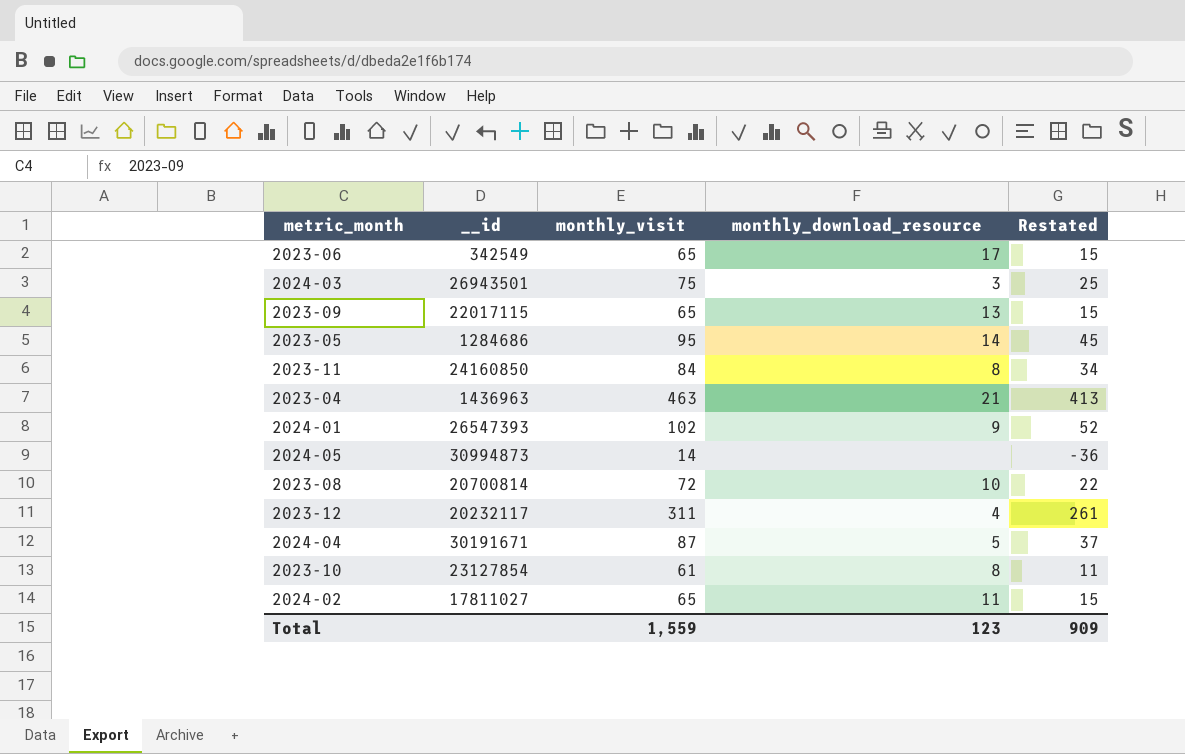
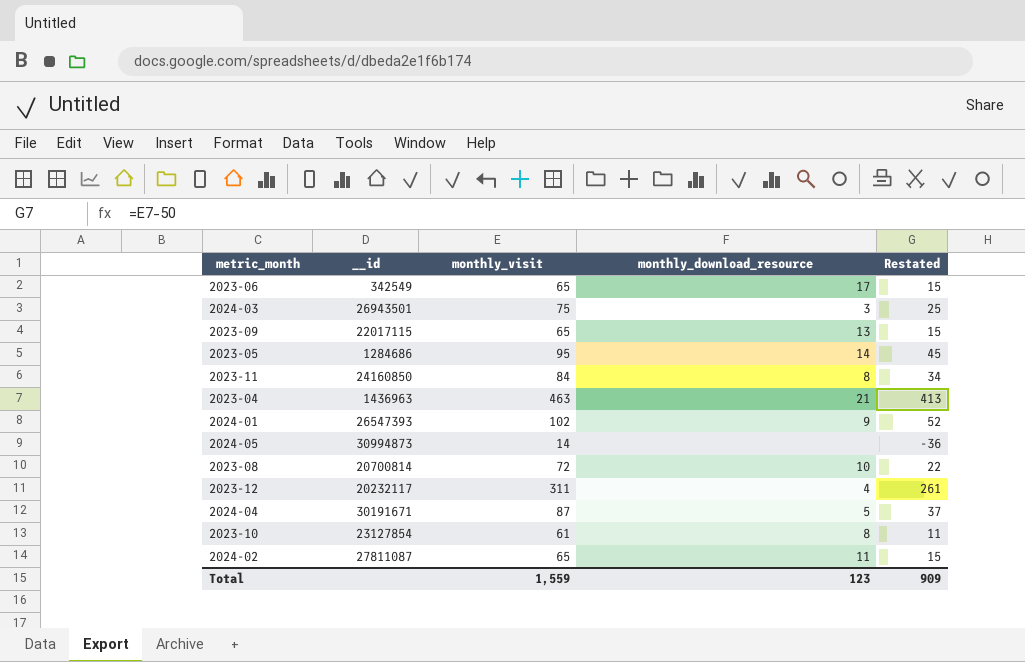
2024-02 | __id: 17811027 -> 27811087

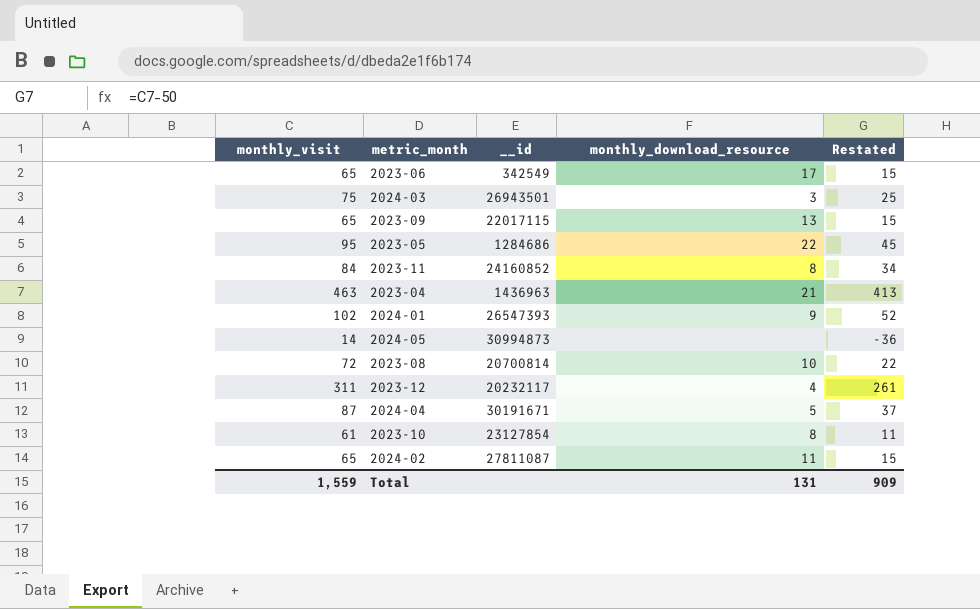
column monthly_visit | position: 3 -> 1
2023-05 | monthly_download_resource: 14 -> 22
2023-11 | __id: 24160850 -> 24160852
Total | monthly_download_resource: 123 -> 131

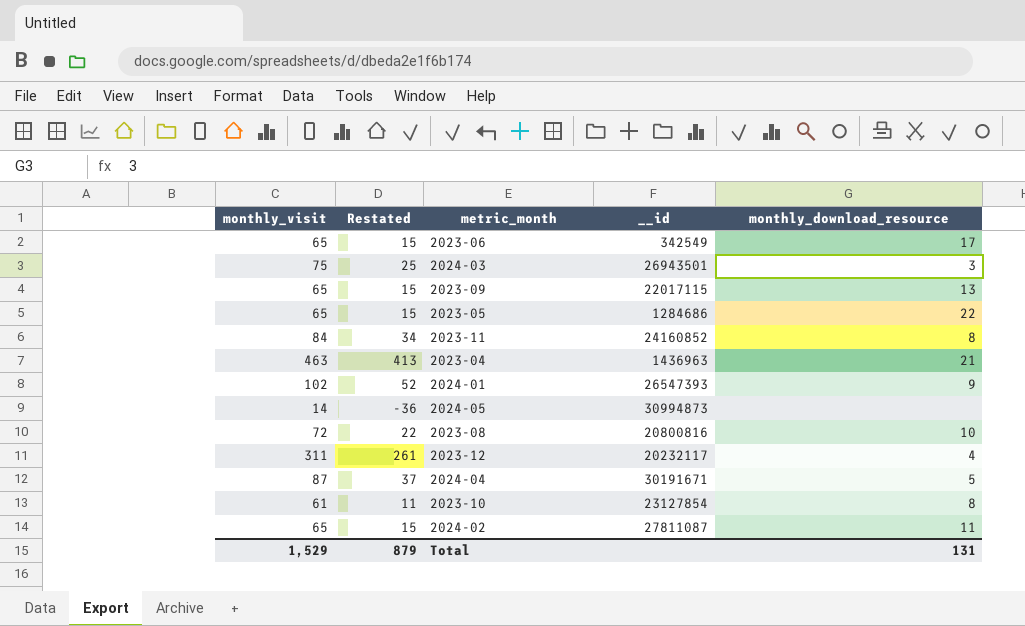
column Restated | position: 5 -> 2
2023-05 | monthly_visit: 95 -> 65
2023-05 | Restated: 45 -> 15
2023-08 | __id: 20700814 -> 20800816
Total | monthly_visit: 1,559 -> 1,529
Total | Restated: 909 -> 879

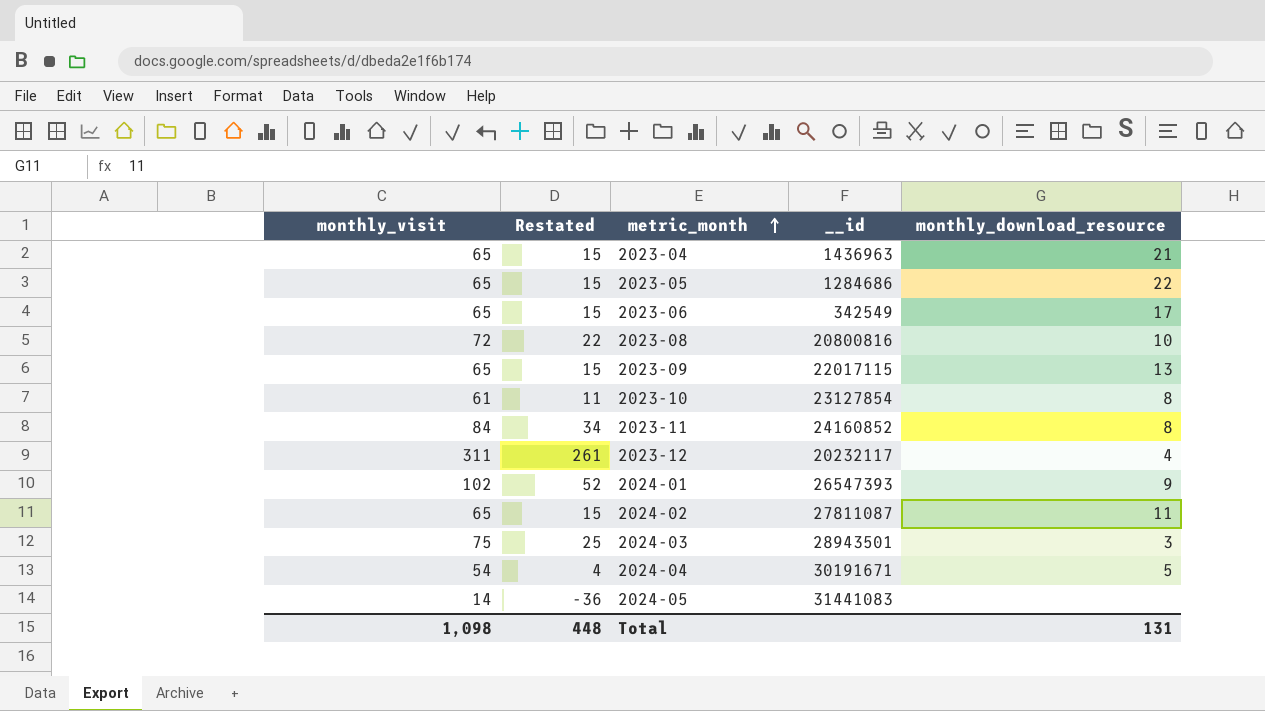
row order: none -> metric_month ascending
2023-04 | monthly_visit: 463 -> 65
2023-04 | Restated: 413 -> 15
2024-03 | __id: 26943501 -> 28943501
2024-04 | monthly_visit: 87 -> 54
2024-04 | Restated: 37 -> 4
2024-05 | __id: 30994873 -> 31441083
Total | monthly_visit: 1,529 -> 1,098
Total | Restated: 879 -> 448

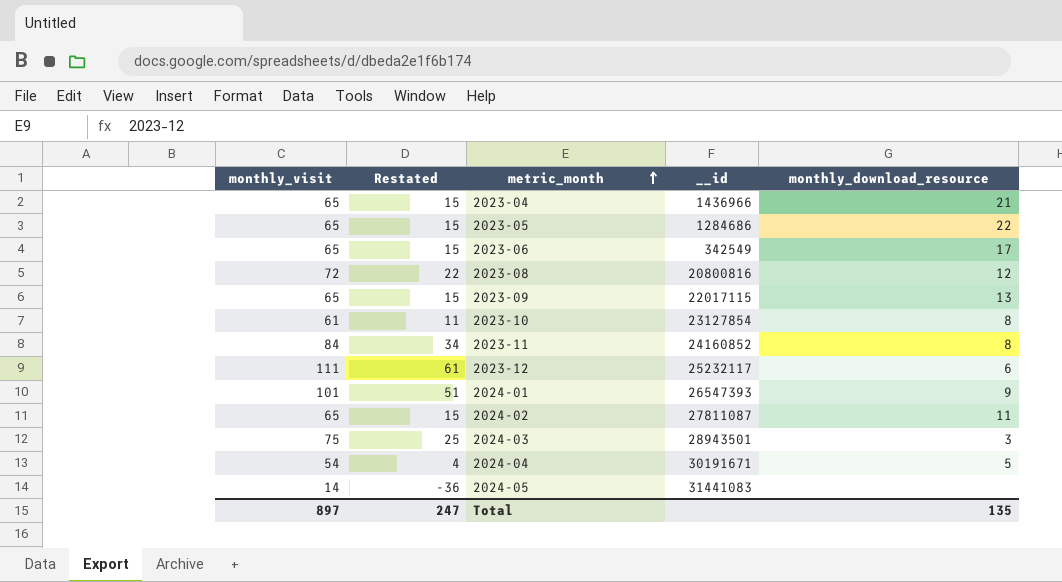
2023-04 | __id: 1436963 -> 1436966
2023-08 | monthly_download_resource: 10 -> 12
2023-12 | monthly_visit: 311 -> 111
2023-12 | Restated: 261 -> 61
2023-12 | __id: 20232117 -> 25232117
2023-12 | monthly_download_resource: 4 -> 6
2024-01 | monthly_visit: 102 -> 101
2024-01 | Restated: 52 -> 51
Total | monthly_visit: 1,098 -> 897
Total | Restated: 448 -> 247
Total | monthly_download_resource: 131 -> 135

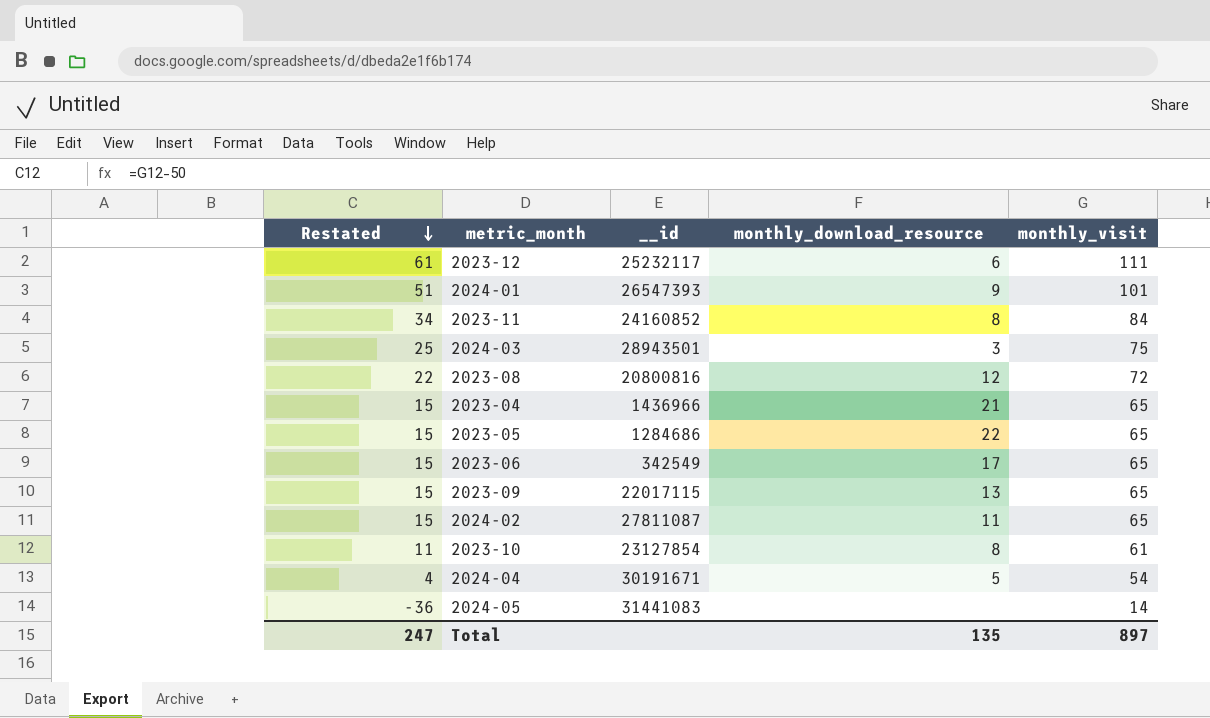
row order: metric_month ascending -> Restated descending
column monthly_visit | position: 1 -> 5

